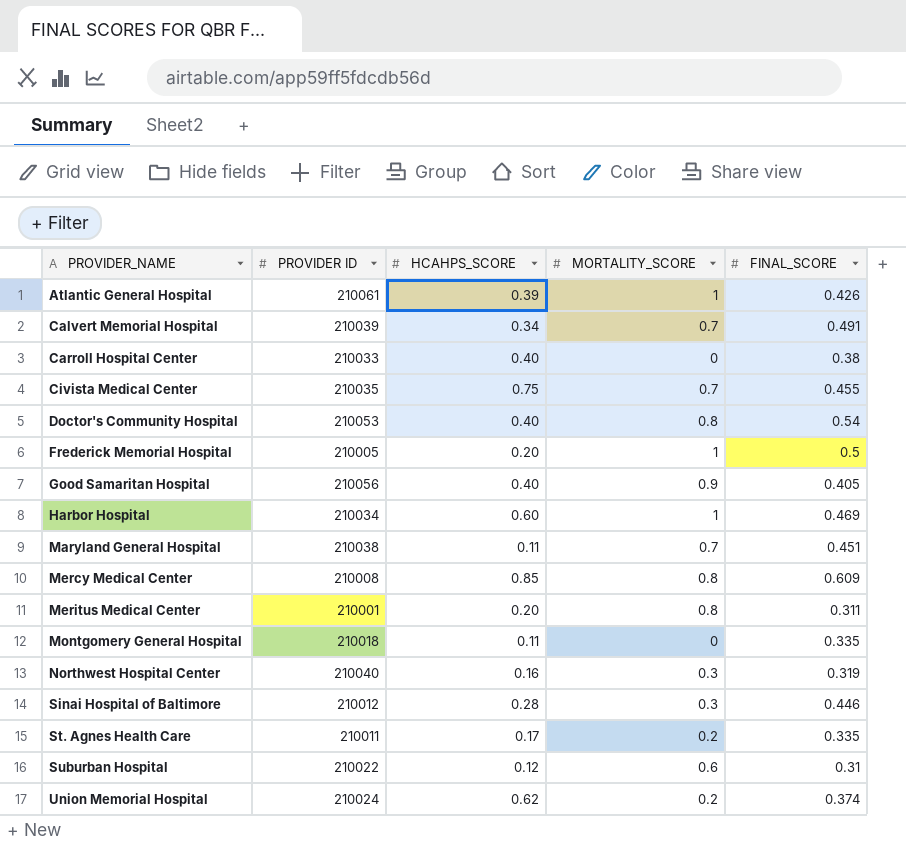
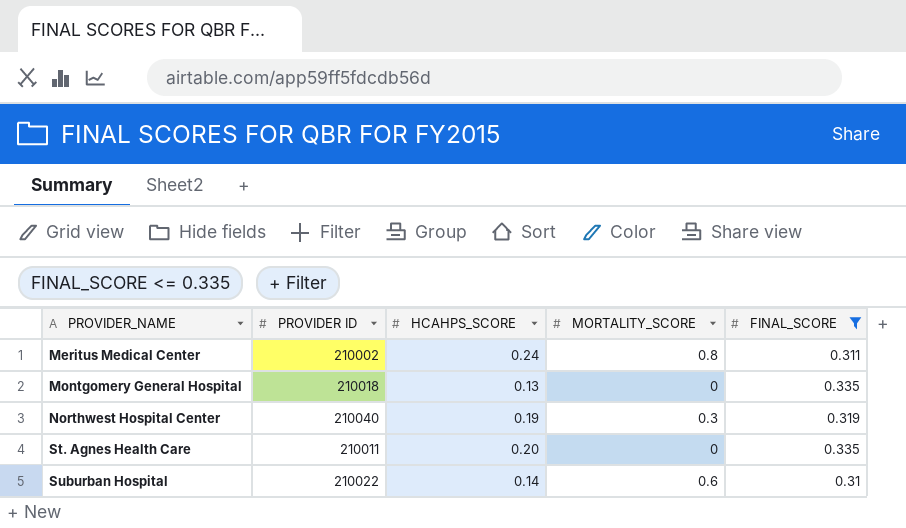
filter: none -> FINAL_SCORE <= 0.335
Meritus Medical Center | PROVIDER ID: 210001 -> 210002
Meritus Medical Center | HCAHPS_SCORE: 0.20 -> 0.24
Montgomery General Hospital | HCAHPS_SCORE: 0.11 -> 0.13
Northwest Hospital Center | HCAHPS_SCORE: 0.16 -> 0.19
St. Agnes Health Care | HCAHPS_SCORE: 0.17 -> 0.20
St. Agnes Health Care | MORTALITY_SCORE: 0.2 -> 0
Suburban Hospital | HCAHPS_SCORE: 0.12 -> 0.14

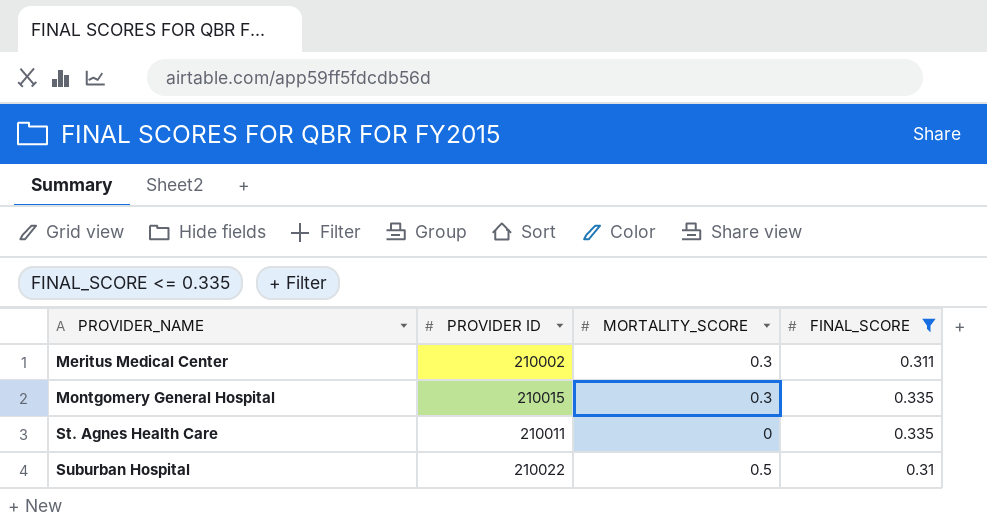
column HCAHPS_SCORE | position: 3 -> none
row Northwest Hospital Center: 210040 | 0.19 | 0.3 | 0.319 -> none
Meritus Medical Center | MORTALITY_SCORE: 0.8 -> 0.3
Montgomery General Hospital | PROVIDER ID: 210018 -> 210015
Montgomery General Hospital | MORTALITY_SCORE: 0 -> 0.3
Suburban Hospital | MORTALITY_SCORE: 0.6 -> 0.5

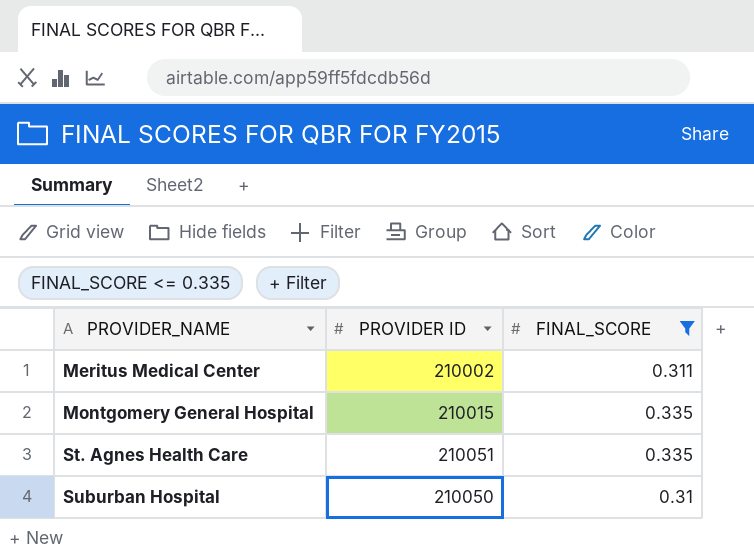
column MORTALITY_SCORE | position: 3 -> none
St. Agnes Health Care | PROVIDER ID: 210011 -> 210051
Suburban Hospital | PROVIDER ID: 210022 -> 210050

